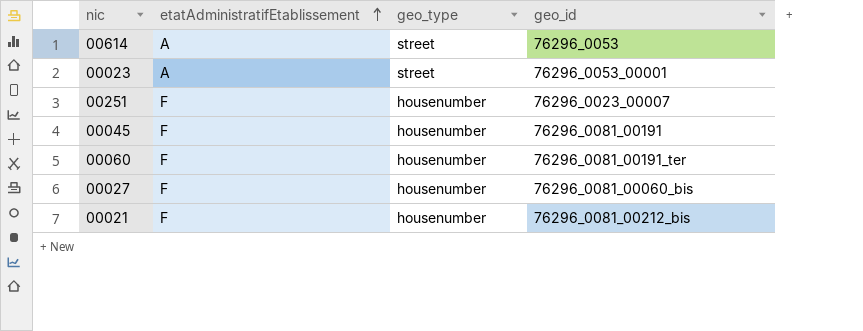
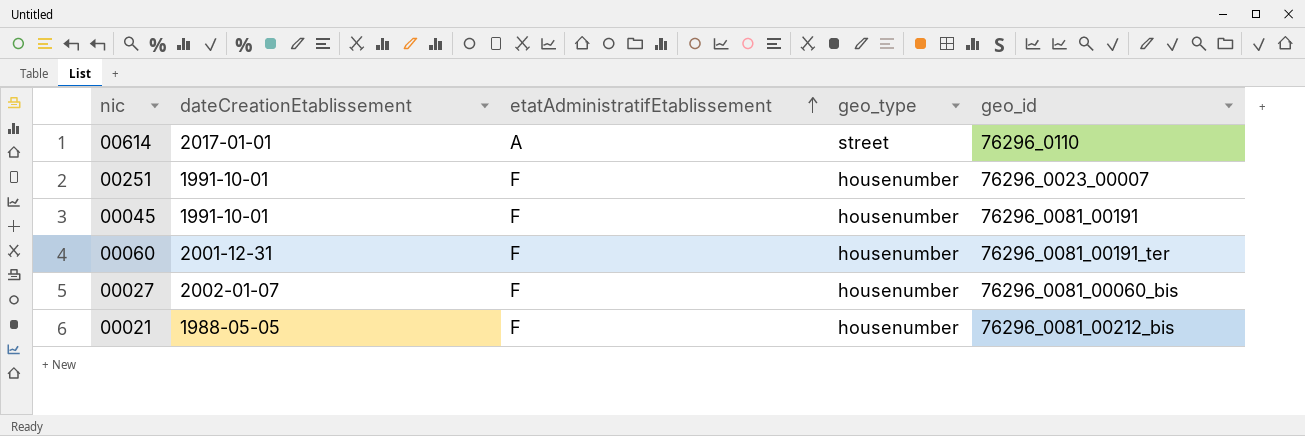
column dateCreationEtablissement | position: none -> 2
row 00023: A | street | 76296_0053_00001 -> none
00614 | geo_id: 76296_0053 -> 76296_0110

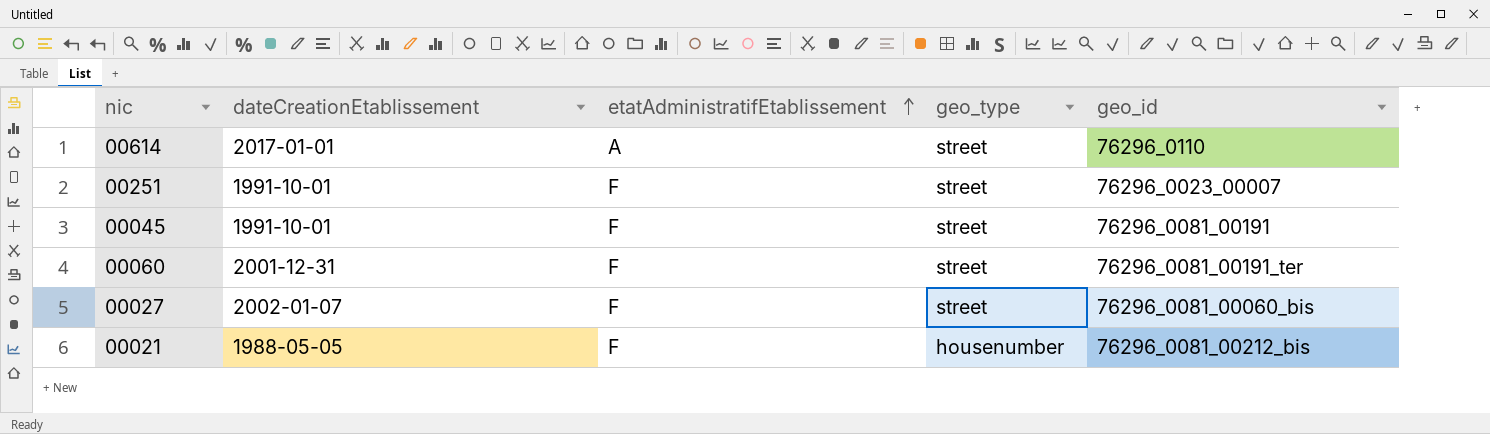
00251 | geo_type: housenumber -> street
00045 | geo_type: housenumber -> street
00060 | geo_type: housenumber -> street
00027 | geo_type: housenumber -> street

